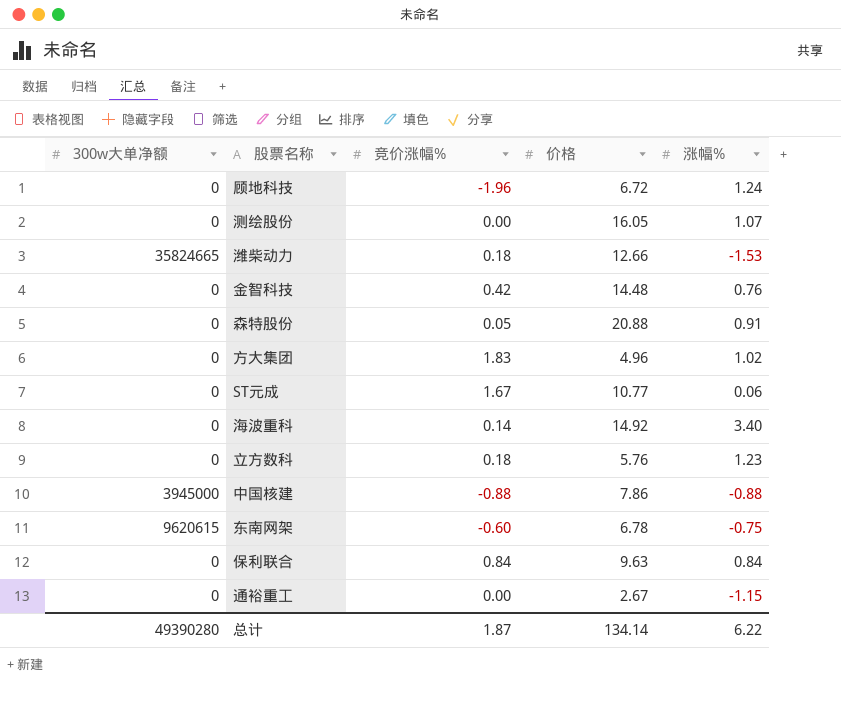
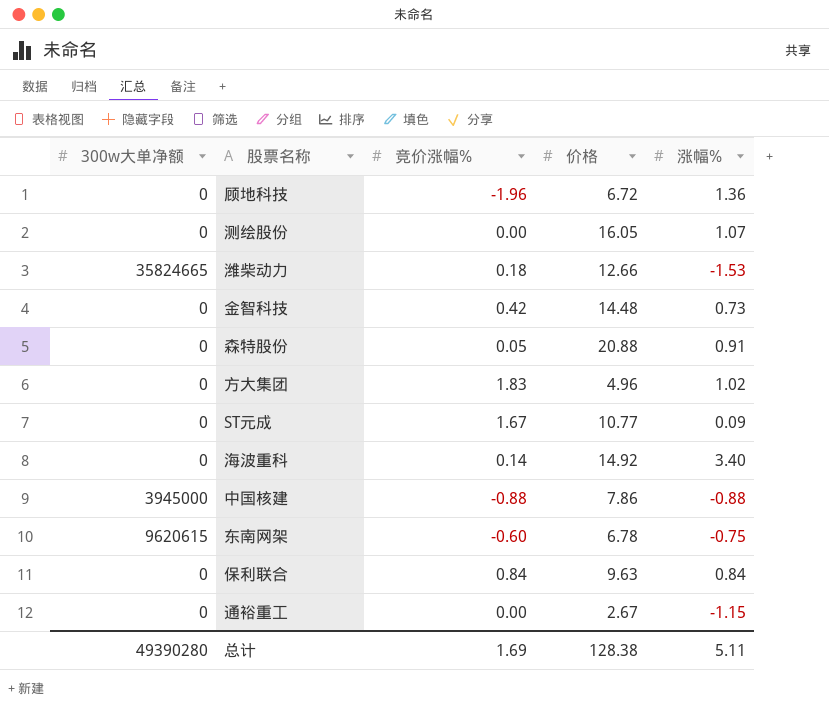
row 立方数科: 0 | 0.18 | 5.76 | 1.23 -> none
顾地科技 | 涨幅%: 1.24 -> 1.36
金智科技 | 涨幅%: 0.76 -> 0.73
ST元成 | 涨幅%: 0.06 -> 0.09
总计 | 竞价涨幅%: 1.87 -> 1.69
总计 | 价格: 134.14 -> 128.38
总计 | 涨幅%: 6.22 -> 5.11

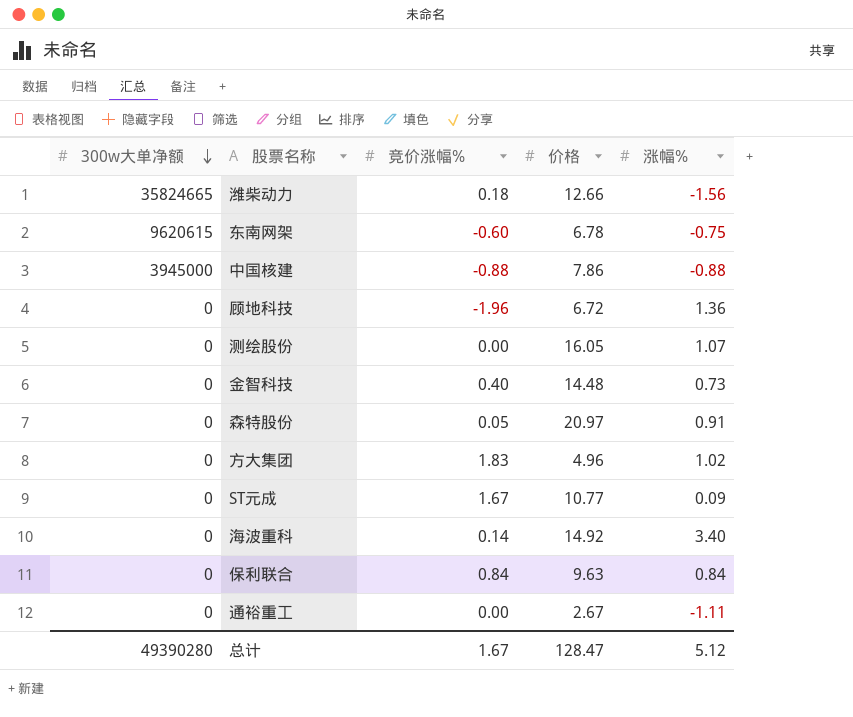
row order: none -> 300w大单净额 descending
潍柴动力 | 涨幅%: -1.53 -> -1.56
金智科技 | 竞价涨幅%: 0.42 -> 0.40
森特股份 | 价格: 20.88 -> 20.97
通裕重工 | 涨幅%: -1.15 -> -1.11
总计 | 竞价涨幅%: 1.69 -> 1.67
总计 | 价格: 128.38 -> 128.47
总计 | 涨幅%: 5.11 -> 5.12

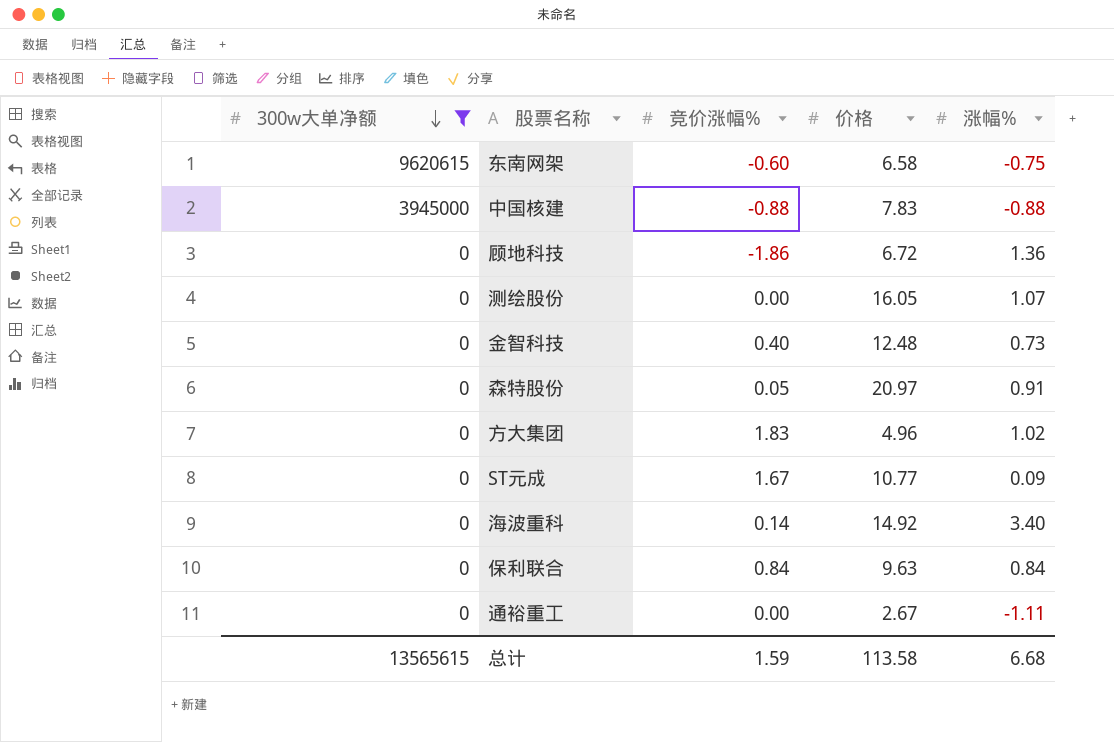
filter: none -> 300w大单净额 != 35824665
东南网架 | 价格: 6.78 -> 6.58
中国核建 | 价格: 7.86 -> 7.83
顾地科技 | 竞价涨幅%: -1.96 -> -1.86
金智科技 | 价格: 14.48 -> 12.48
总计 | 300w大单净额: 49390280 -> 13565615
总计 | 竞价涨幅%: 1.67 -> 1.59
总计 | 价格: 128.47 -> 113.58
总计 | 涨幅%: 5.12 -> 6.68

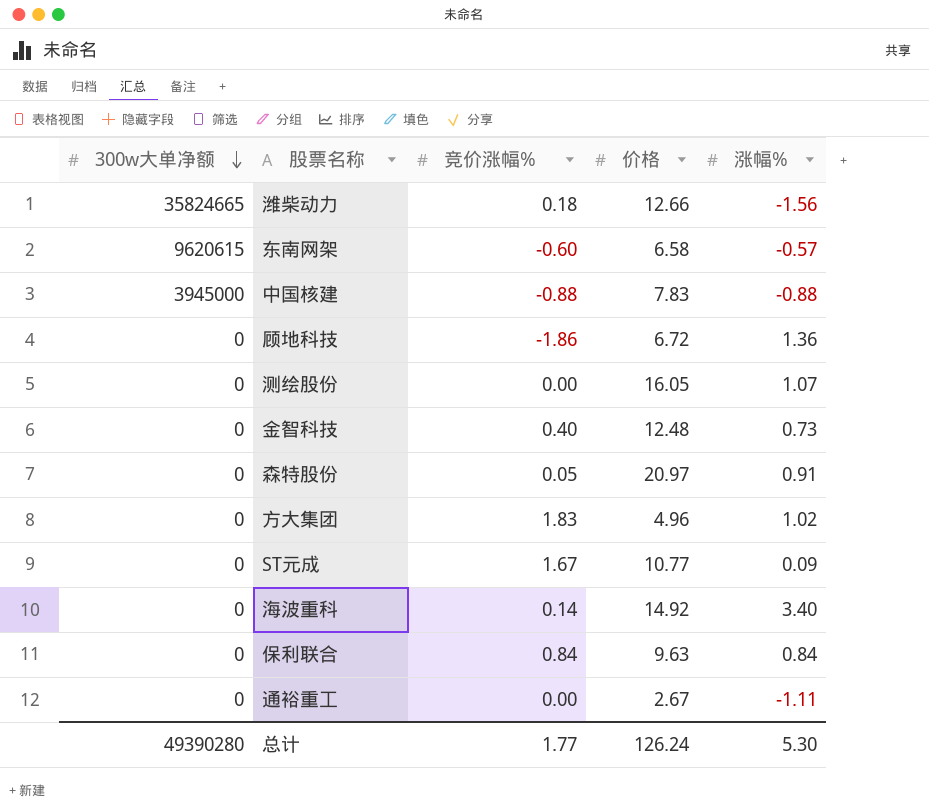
filter: 300w大单净额 != 35824665 -> none
东南网架 | 涨幅%: -0.75 -> -0.57
总计 | 300w大单净额: 13565615 -> 49390280
总计 | 竞价涨幅%: 1.59 -> 1.77
总计 | 价格: 113.58 -> 126.24
总计 | 涨幅%: 6.68 -> 5.30

